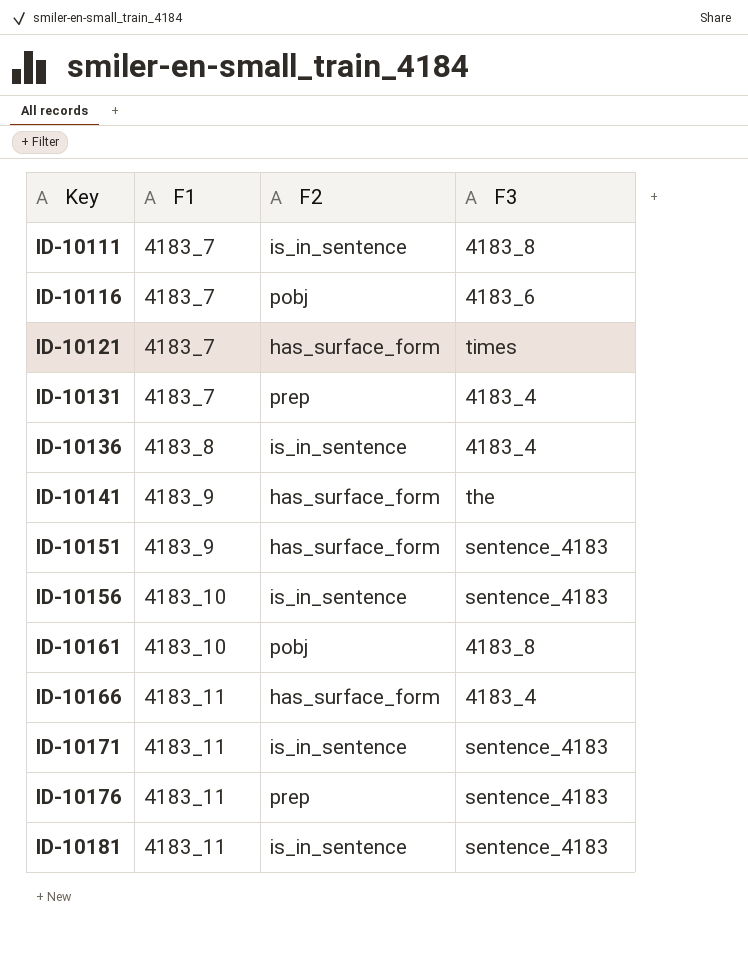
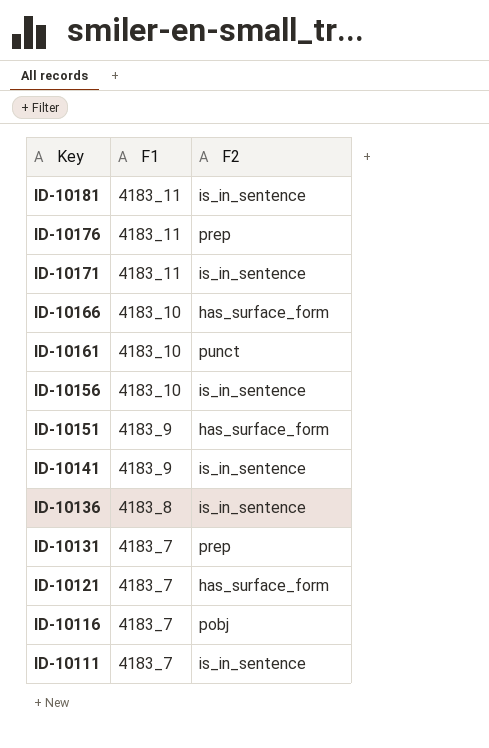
row order: Key ascending -> Key descending
column F3 | position: 4 -> none
ID-10166 | F1: 4183_11 -> 4183_10
ID-10161 | F2: pobj -> punct
ID-10141 | F2: has_surface_form -> is_in_sentence

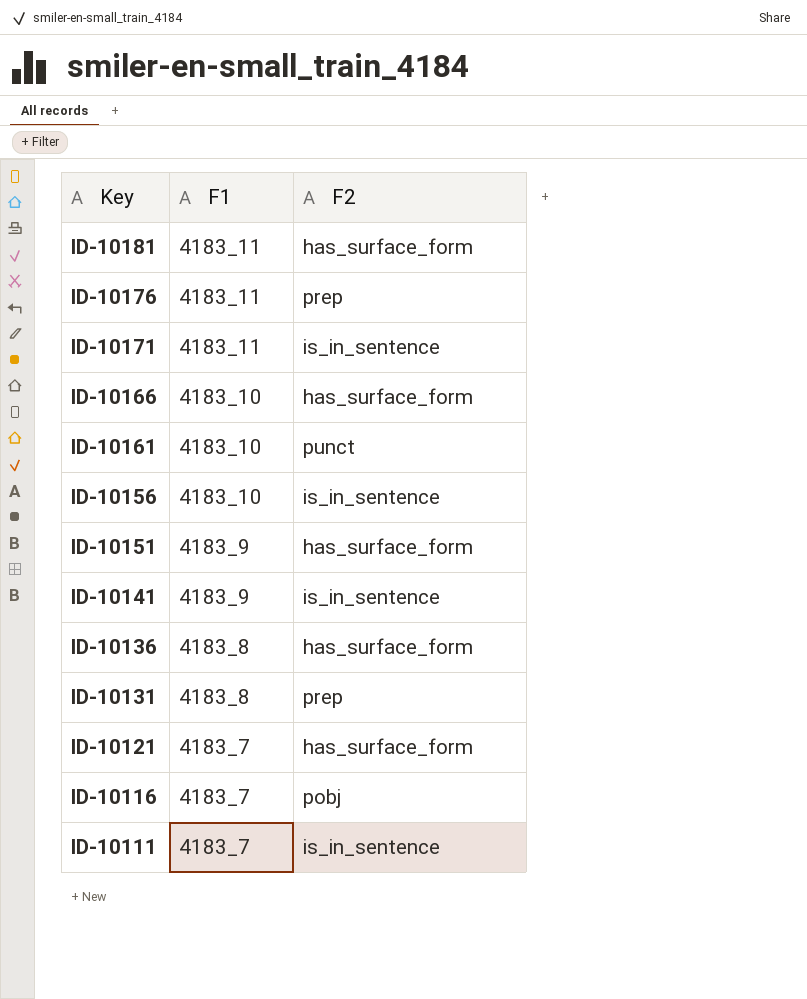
ID-10181 | F2: is_in_sentence -> has_surface_form
ID-10136 | F2: is_in_sentence -> has_surface_form
ID-10131 | F1: 4183_7 -> 4183_8

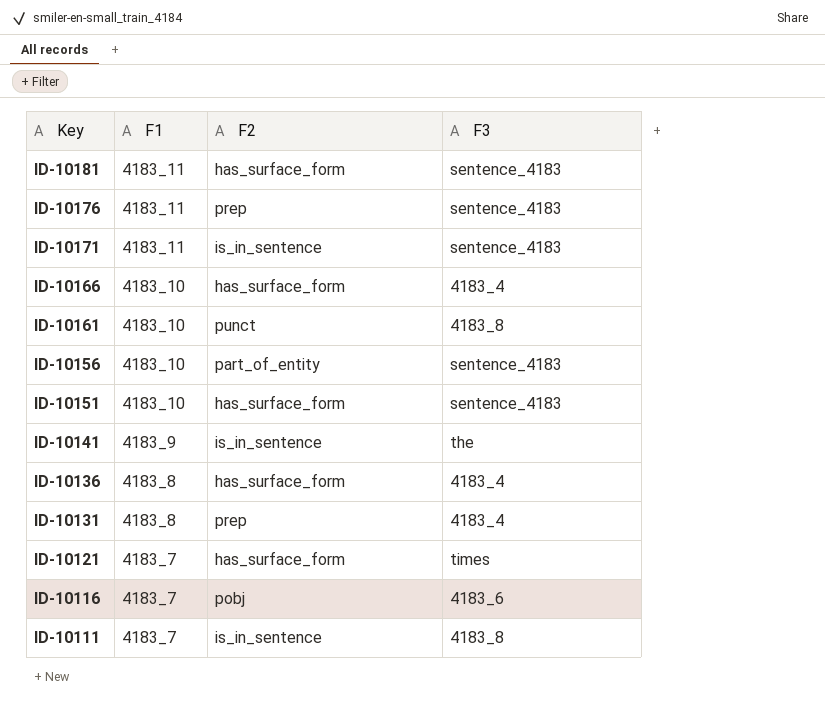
column F3 | position: none -> 4
ID-10156 | F2: is_in_sentence -> part_of_entity
ID-10151 | F1: 4183_9 -> 4183_10

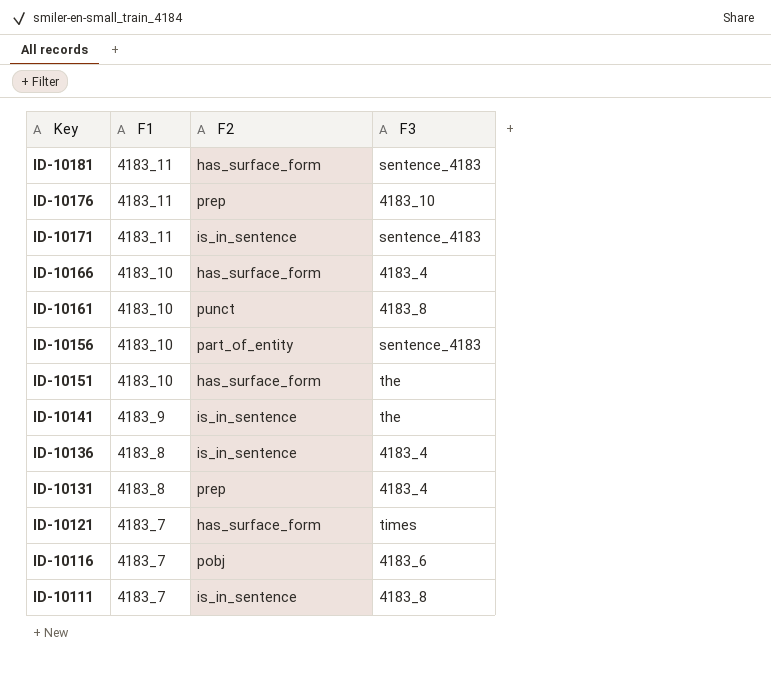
ID-10176 | F3: sentence_4183 -> 4183_10
ID-10151 | F3: sentence_4183 -> the
ID-10136 | F2: has_surface_form -> is_in_sentence

